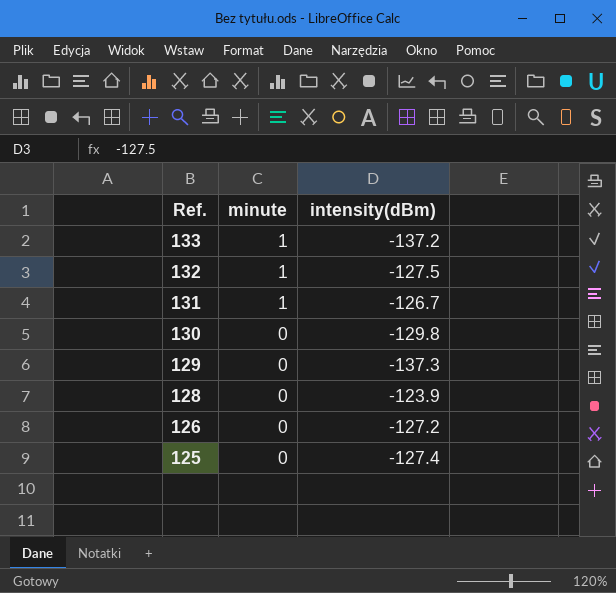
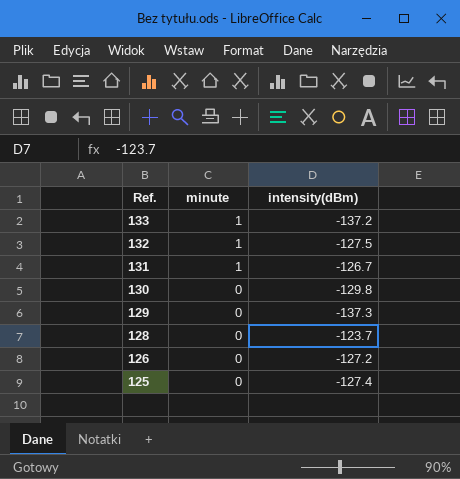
128 | intensity(dBm): -123.9 -> -123.7

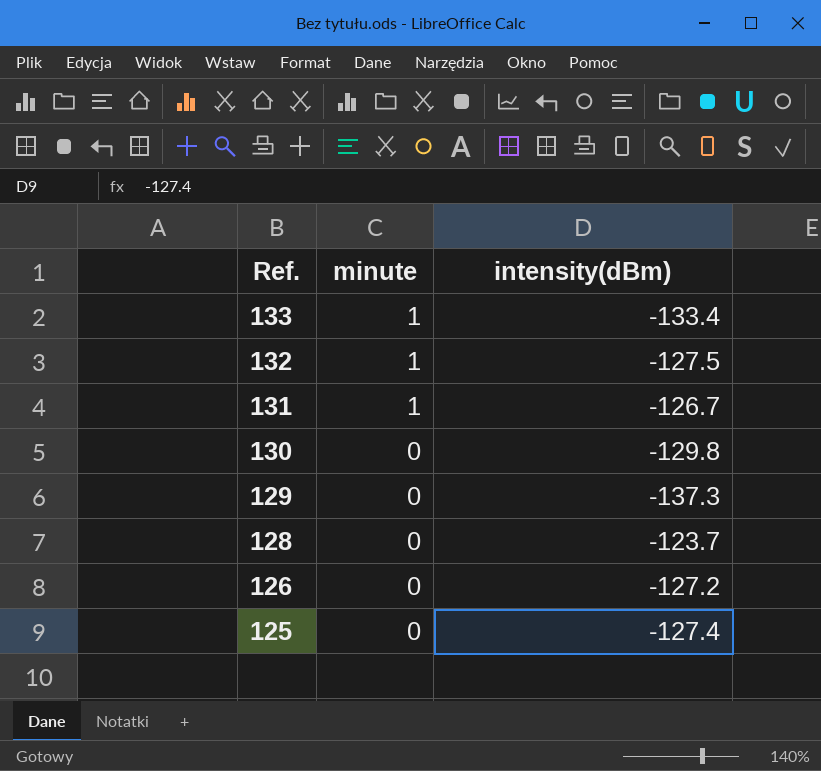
133 | intensity(dBm): -137.2 -> -133.4

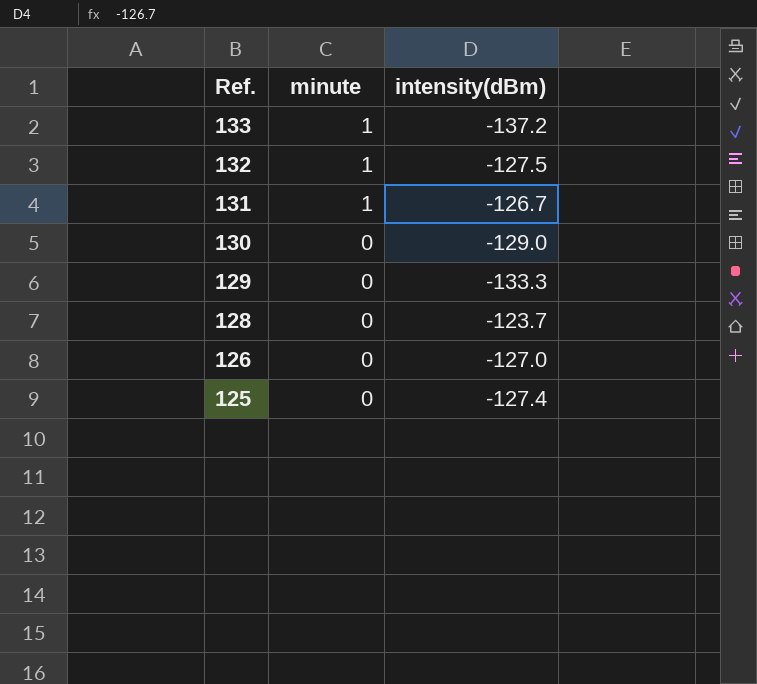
133 | intensity(dBm): -133.4 -> -137.2
130 | intensity(dBm): -129.8 -> -129.0
129 | intensity(dBm): -137.3 -> -133.3
126 | intensity(dBm): -127.2 -> -127.0

